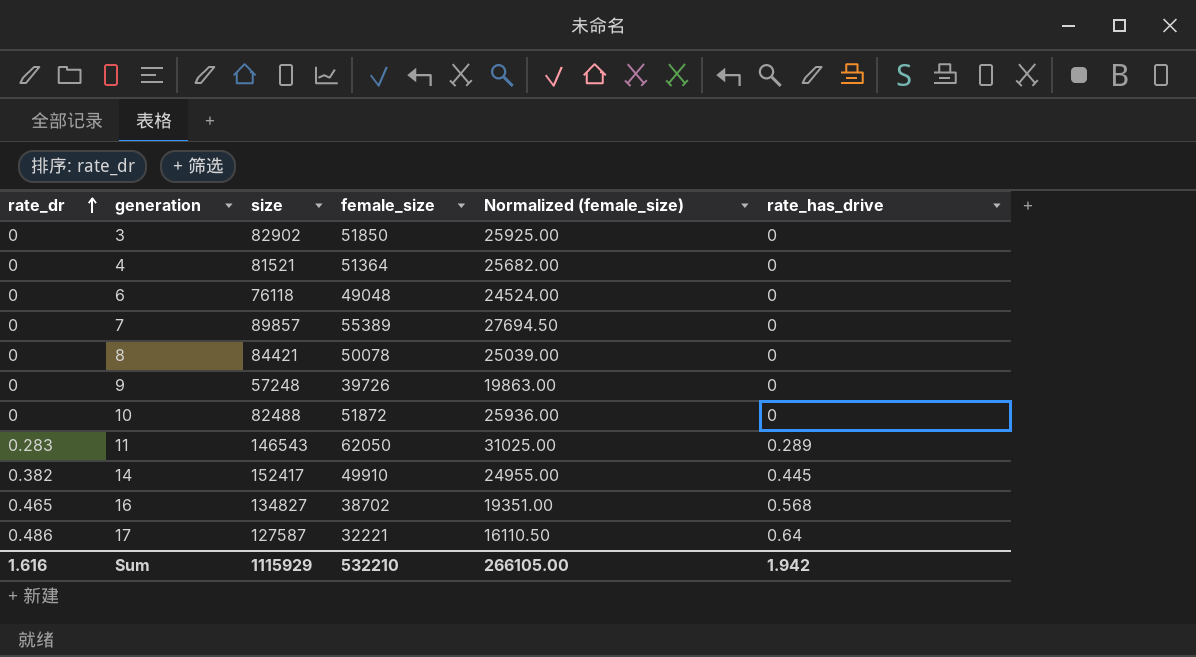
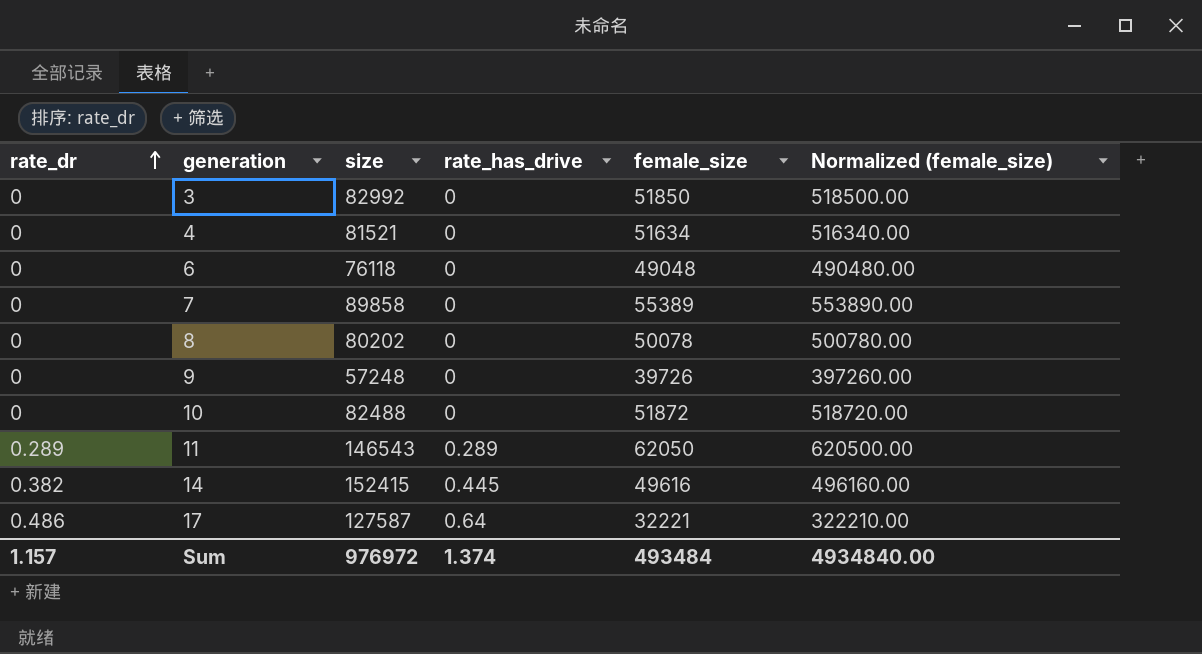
column rate_has_drive | position: 6 -> 4
column Normalized (female_size) | formula: [female_size] * 0.5 -> [female_size] * 10
row 16: 0.465 | 134827 | 38702 | 19351.00 | 0.568 -> none
3 | size: 82902 -> 82992
4 | female_size: 51364 -> 51634
7 | size: 89857 -> 89858
8 | size: 84421 -> 80202
11 | rate_dr: 0.283 -> 0.289
14 | size: 152417 -> 152415
14 | female_size: 49910 -> 49616
Sum | rate_dr: 1.616 -> 1.157
Sum | size: 1115929 -> 976972
Sum | rate_has_drive: 1.942 -> 1.374
Sum | female_size: 532210 -> 493484
Sum | Normalized (female_size): 266105.00 -> 4934840.00

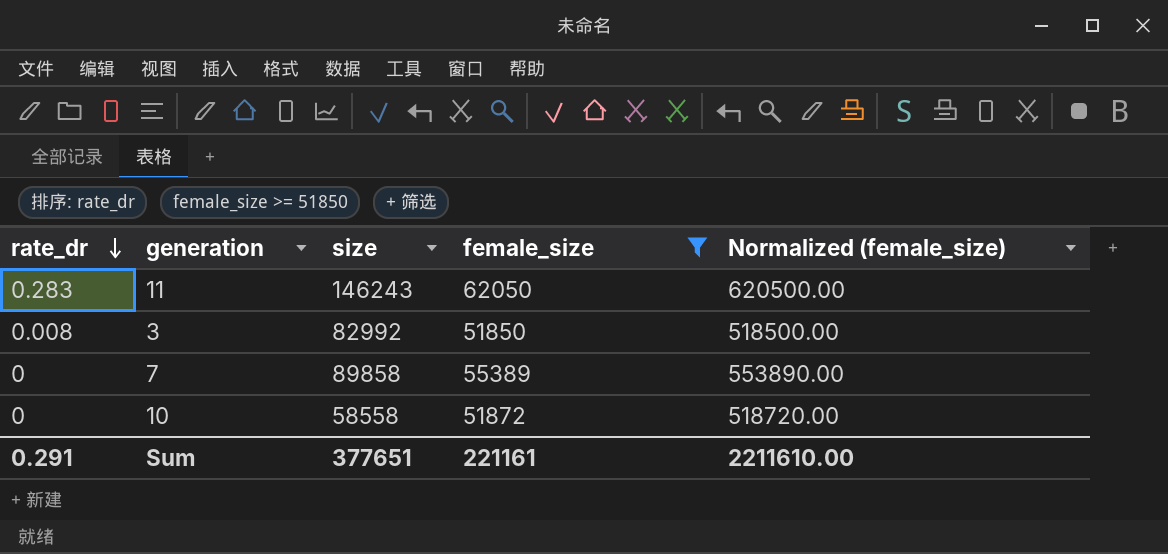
filter: none -> female_size >= 51850
row order: rate_dr ascending -> rate_dr descending
column rate_has_drive | position: 4 -> none
11 | rate_dr: 0.289 -> 0.283
11 | size: 146543 -> 146243
3 | rate_dr: 0 -> 0.008
10 | size: 82488 -> 58558
Sum | rate_dr: 1.157 -> 0.291
Sum | size: 976972 -> 377651
Sum | female_size: 493484 -> 221161
Sum | Normalized (female_size): 4934840.00 -> 2211610.00

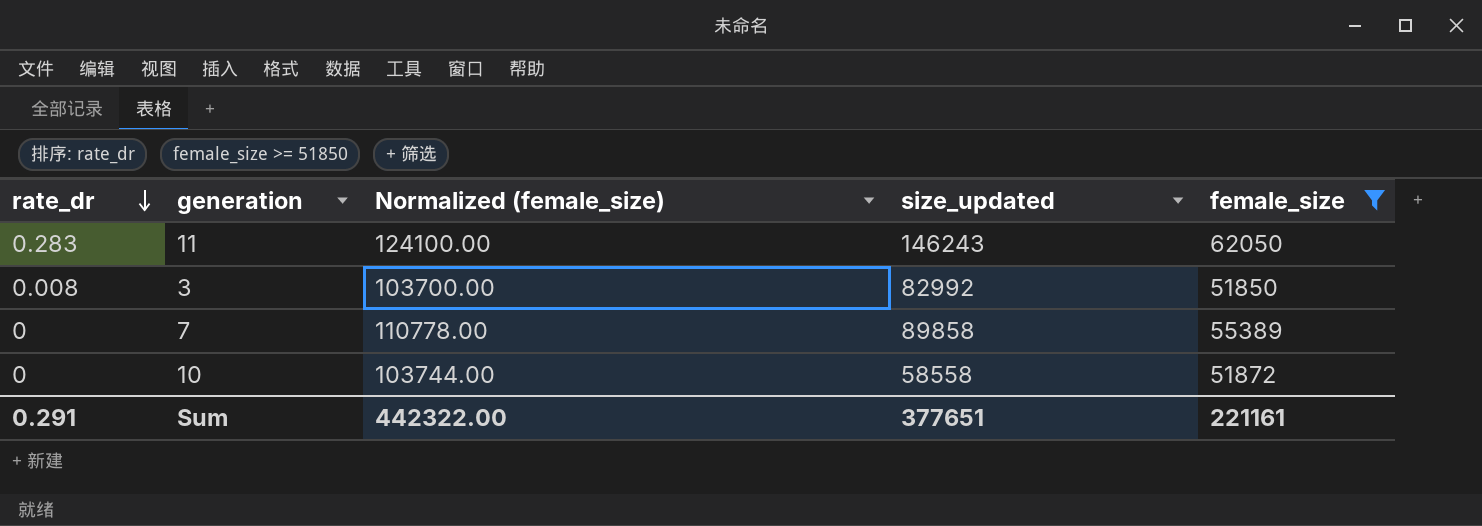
column Normalized (female_size) | formula: [female_size] * 10 -> [female_size] * 2
column Normalized (female_size) | position: 5 -> 3
column name: size -> size_updated
Sum | Normalized (female_size): 2211610.00 -> 442322.00

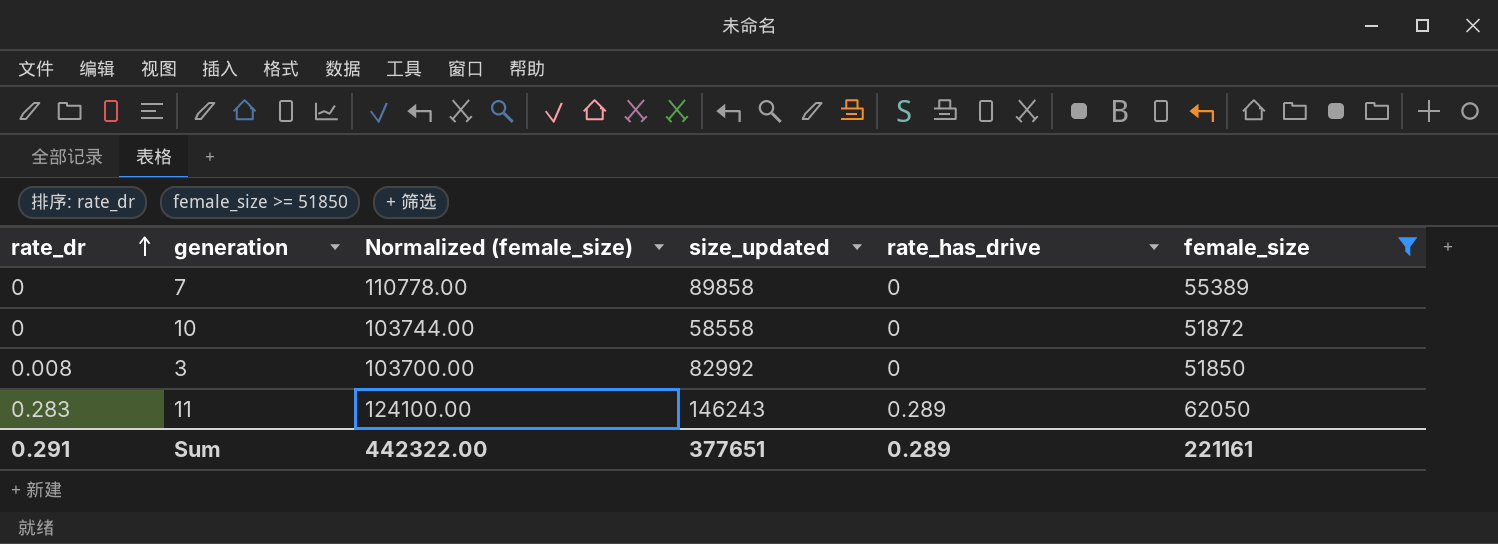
row order: rate_dr descending -> rate_dr ascending
column rate_has_drive | position: none -> 5

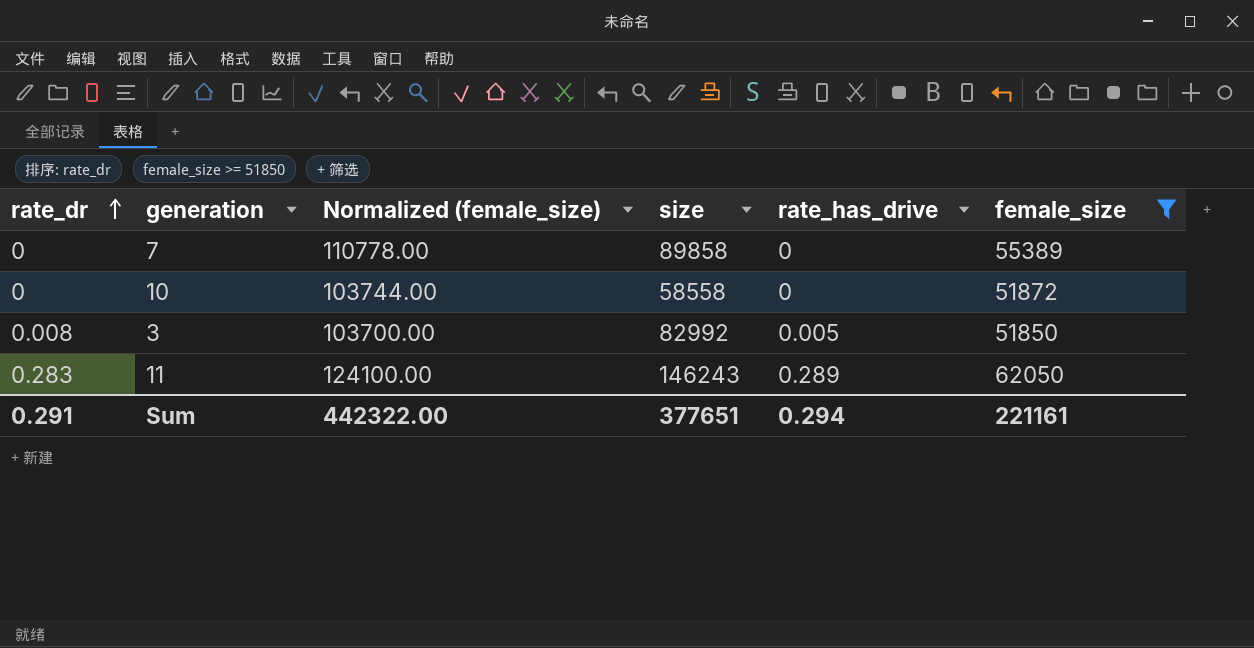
column name: size_updated -> size
3 | rate_has_drive: 0 -> 0.005
Sum | rate_has_drive: 0.289 -> 0.294

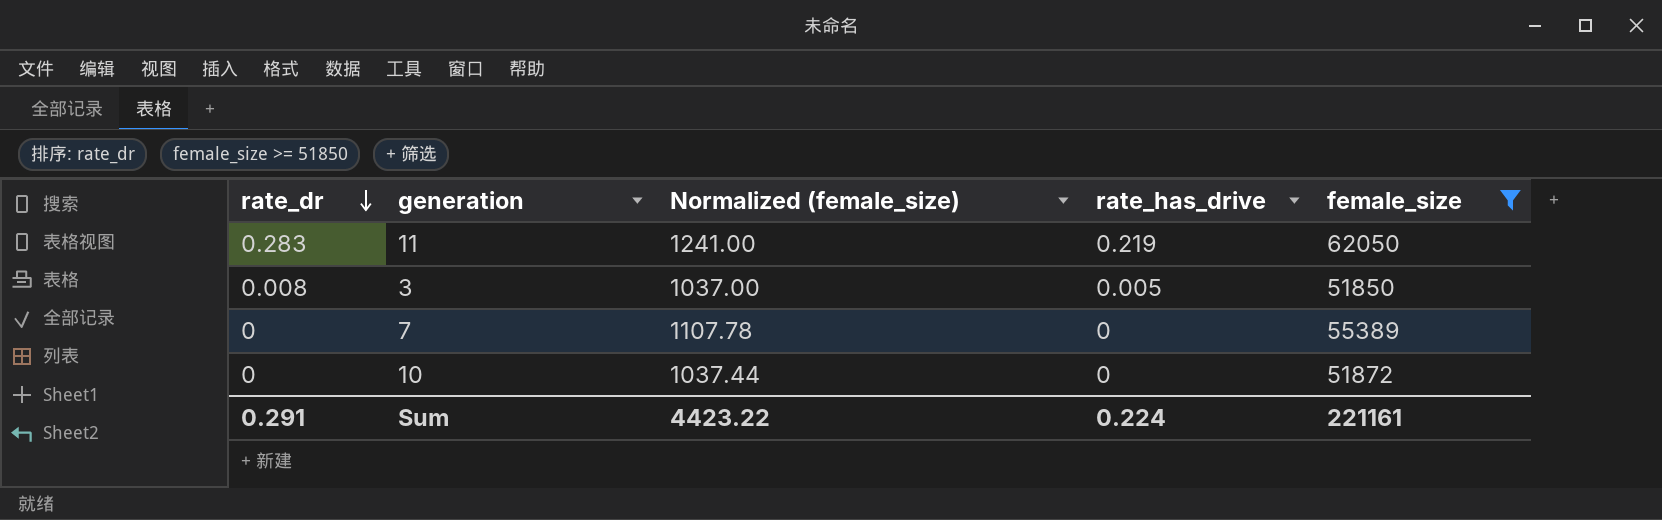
row order: rate_dr ascending -> rate_dr descending
column size | position: 4 -> none
column Normalized (female_size) | formula: [female_size] * 2 -> [female_size] * 0.02
11 | rate_has_drive: 0.289 -> 0.219
Sum | Normalized (female_size): 442322.00 -> 4423.22
Sum | rate_has_drive: 0.294 -> 0.224

